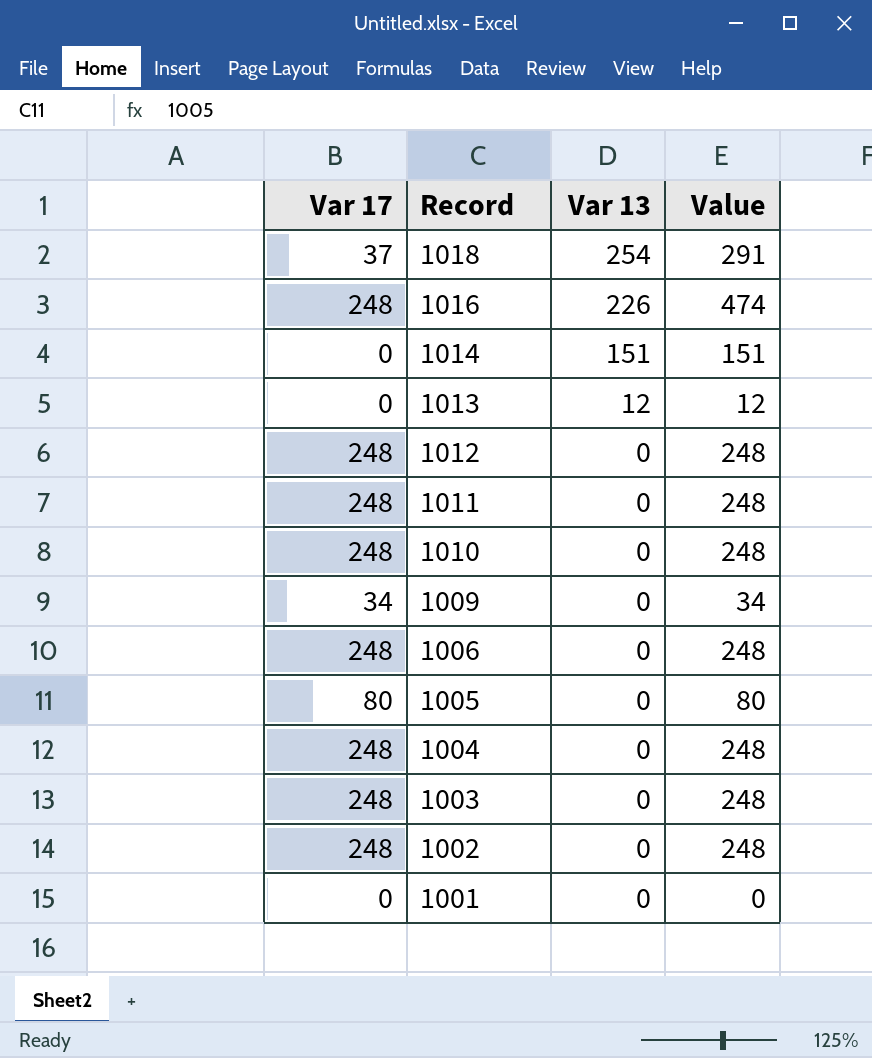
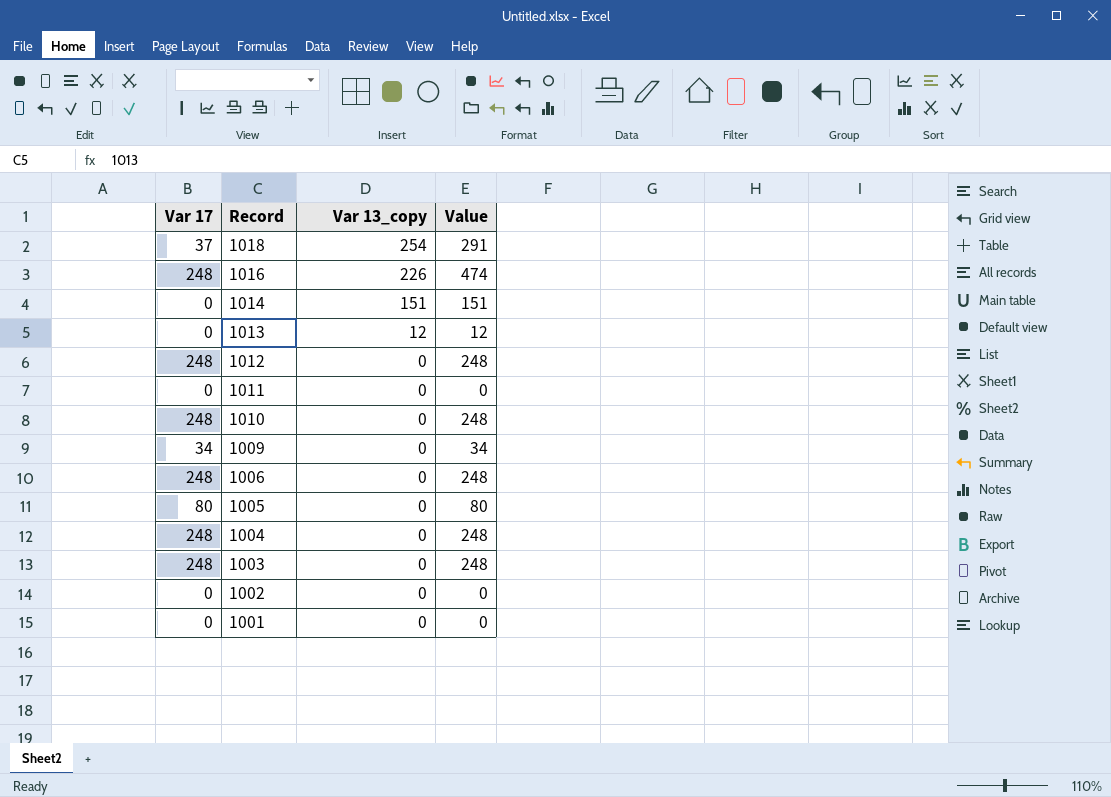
column name: Var 13 -> Var 13_copy
1011 | Var 17: 248 -> 0
1011 | Value: 248 -> 0
1002 | Var 17: 248 -> 0
1002 | Value: 248 -> 0

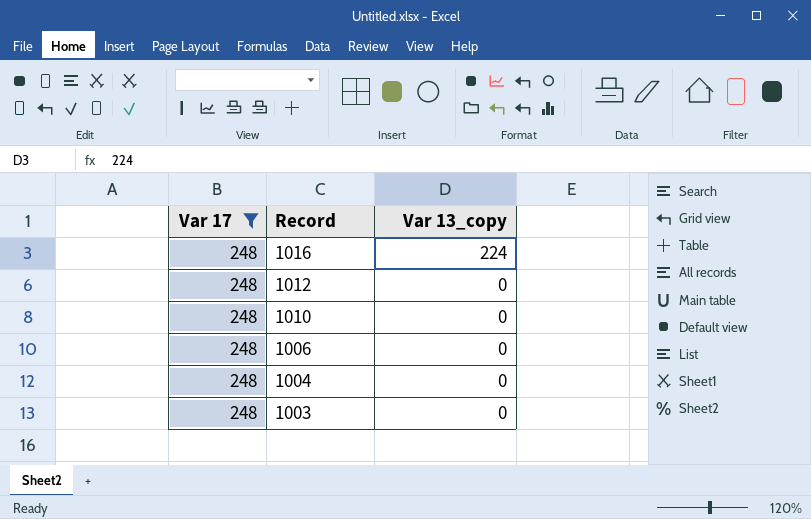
filter: none -> Var 17 = 248
column Value | formula: [Var 17] + [Var 13_copy] -> none
1016 | Var 13_copy: 226 -> 224

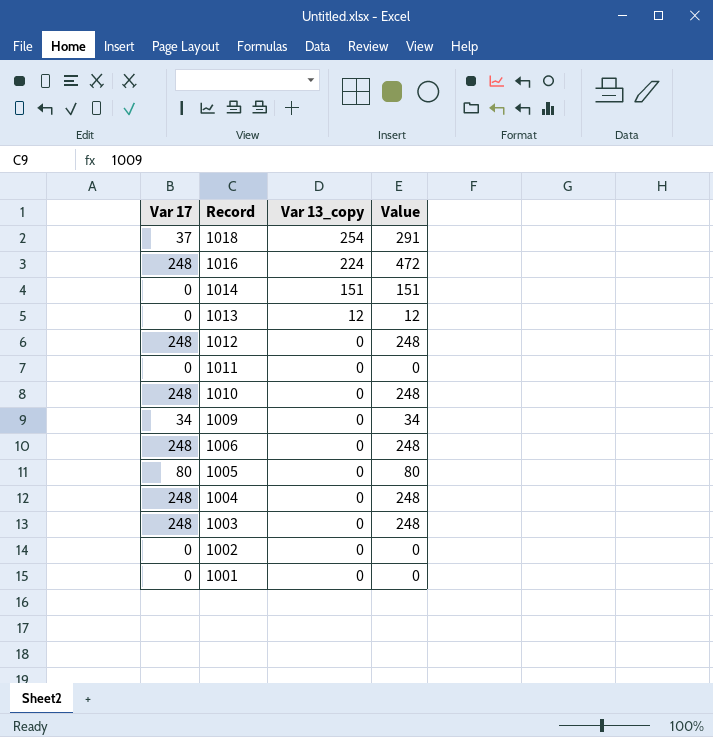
filter: Var 17 = 248 -> none
column Value | formula: none -> [Var 17] + [Var 13_copy]

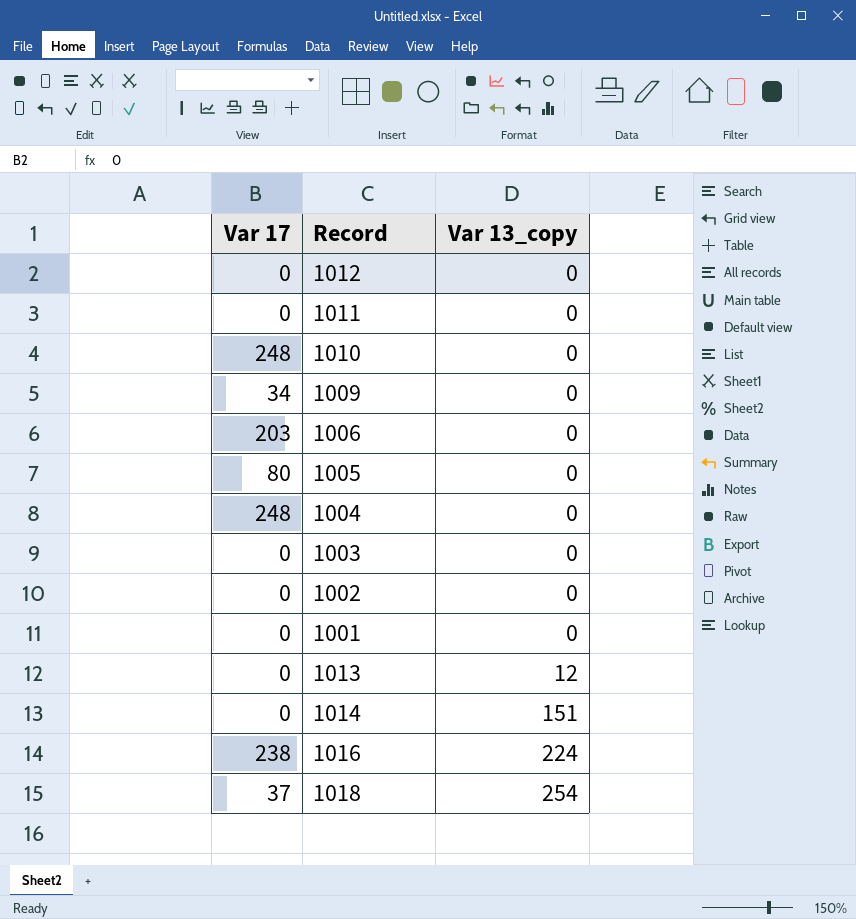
row order: Record descending -> Var 13_copy ascending
column Value | formula: [Var 17] + [Var 13_copy] -> none
1012 | Var 17: 248 -> 0
1006 | Var 17: 248 -> 203
1003 | Var 17: 248 -> 0
1016 | Var 17: 248 -> 238

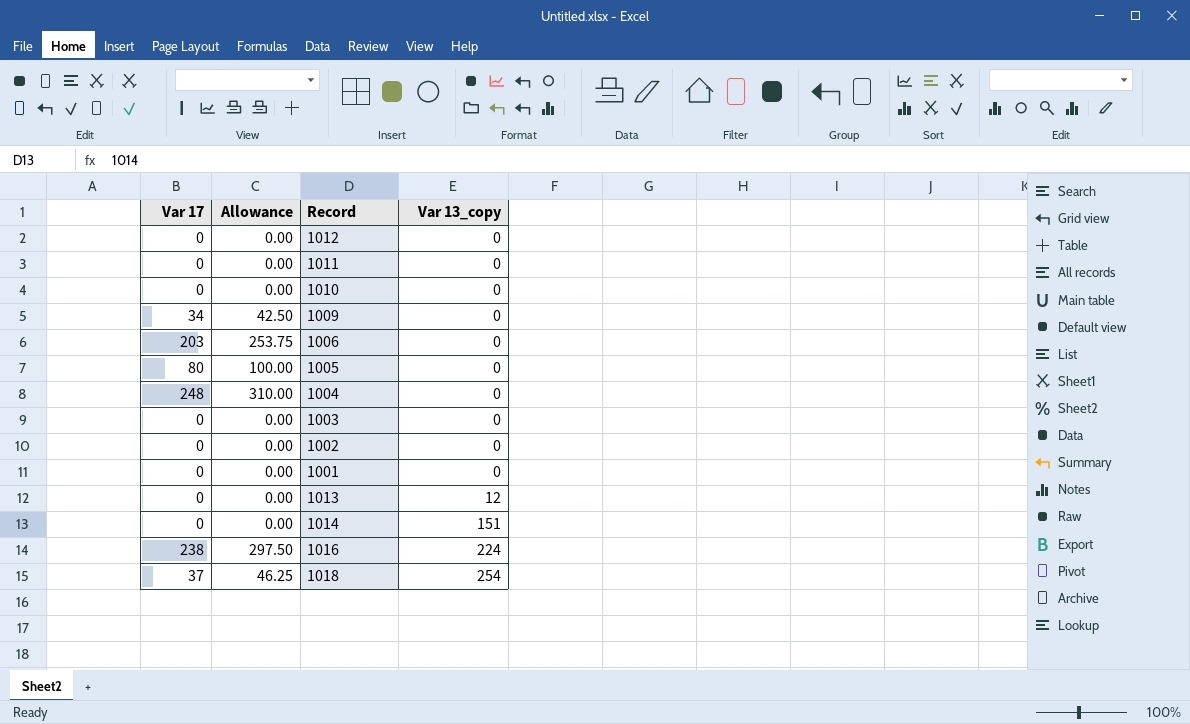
column Allowance | formula: none -> [Var 17] * 1.25
1010 | Var 17: 248 -> 0

